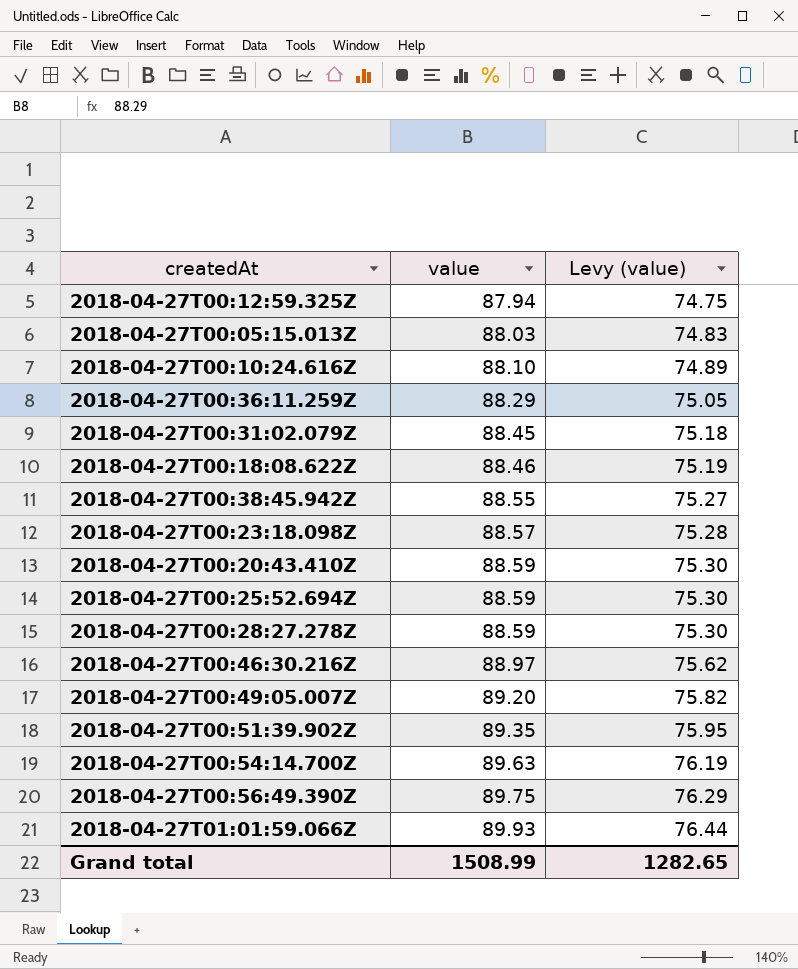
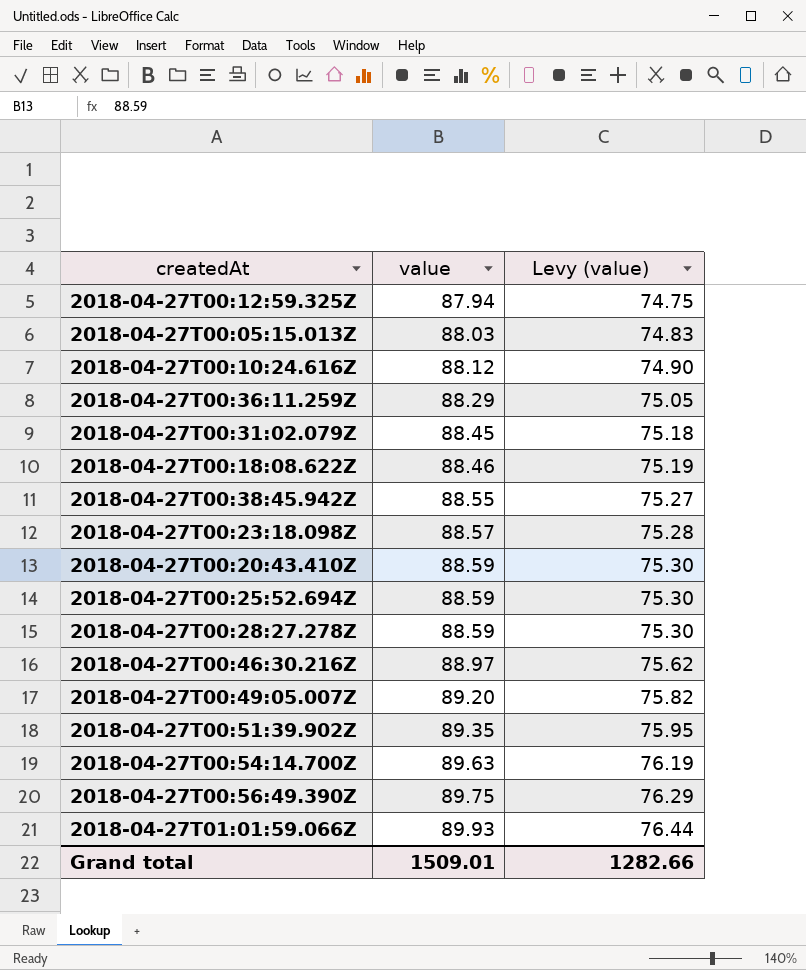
2018-04-27T00:10:24.616Z | value: 88.10 -> 88.12
2018-04-27T00:10:24.616Z | Levy (value): 74.89 -> 74.90
Grand total | value: 1508.99 -> 1509.01
Grand total | Levy (value): 1282.65 -> 1282.66

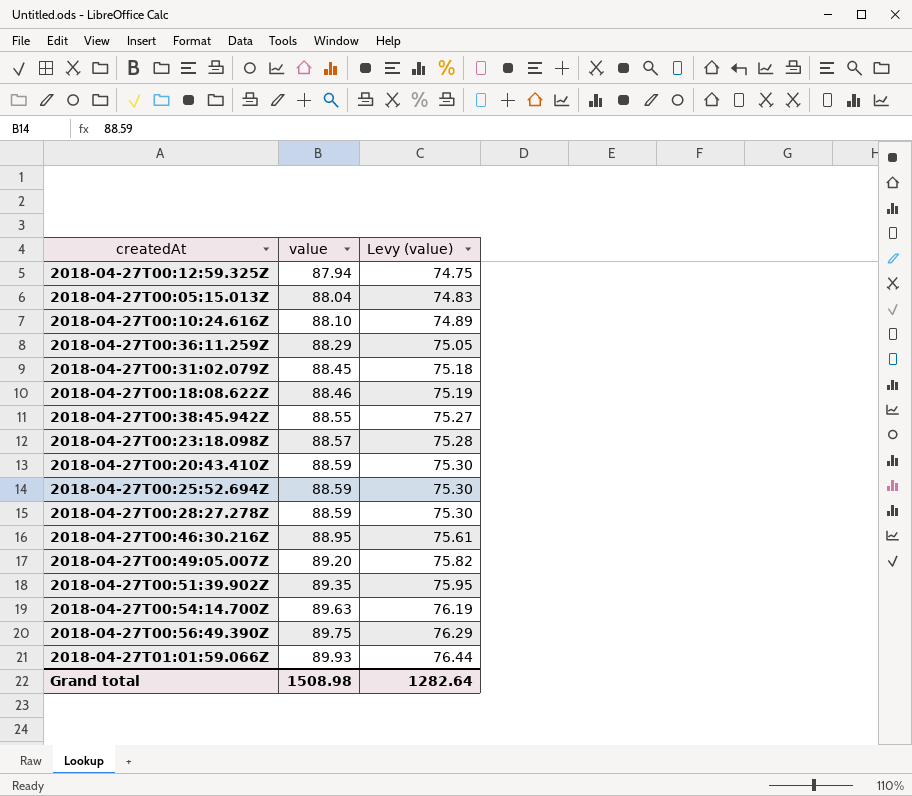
2018-04-27T00:05:15.013Z | value: 88.03 -> 88.04
2018-04-27T00:10:24.616Z | value: 88.12 -> 88.10
2018-04-27T00:10:24.616Z | Levy (value): 74.90 -> 74.89
2018-04-27T00:46:30.216Z | value: 88.97 -> 88.95
2018-04-27T00:46:30.216Z | Levy (value): 75.62 -> 75.61
Grand total | value: 1509.01 -> 1508.98
Grand total | Levy (value): 1282.66 -> 1282.64

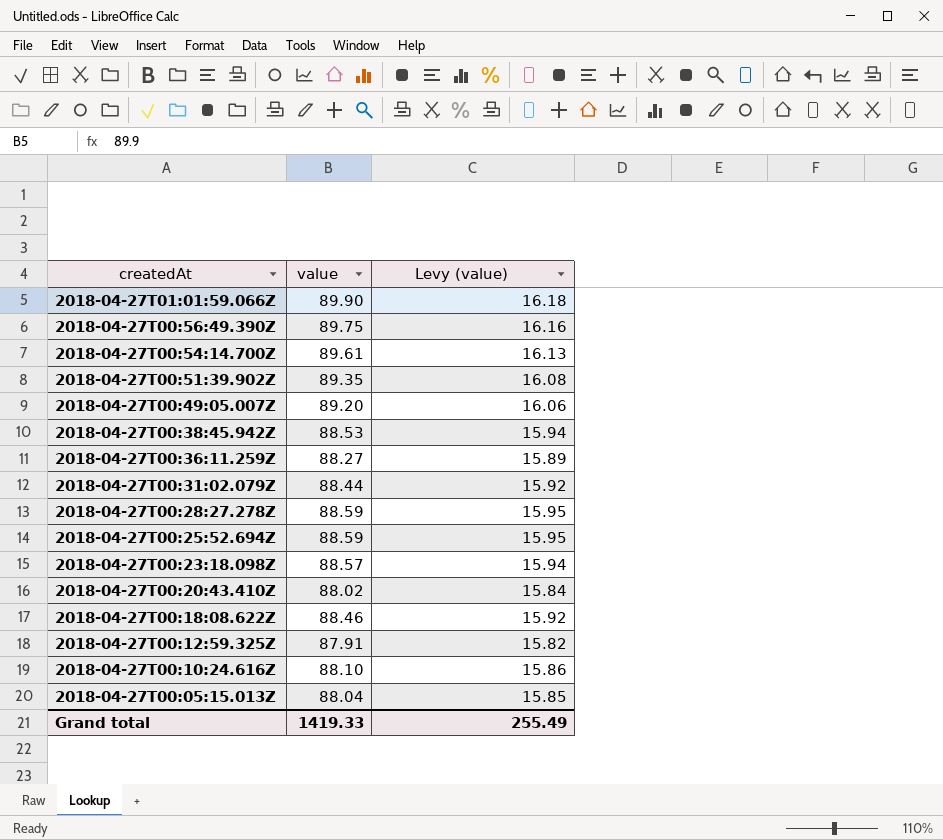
row order: value ascending -> createdAt descending
column Levy (value) | formula: [value] * 0.85 -> [value] * 0.18
row 2018-04-27T00:46:30.216Z: 88.95 | 75.61 -> none
2018-04-27T01:01:59.066Z | value: 89.93 -> 89.90
2018-04-27T00:54:14.700Z | value: 89.63 -> 89.61
2018-04-27T00:38:45.942Z | value: 88.55 -> 88.53
2018-04-27T00:36:11.259Z | value: 88.29 -> 88.27
2018-04-27T00:31:02.079Z | value: 88.45 -> 88.44
2018-04-27T00:20:43.410Z | value: 88.59 -> 88.02
2018-04-27T00:12:59.325Z | value: 87.94 -> 87.91
Grand total | value: 1508.98 -> 1419.33
Grand total | Levy (value): 1282.64 -> 255.49

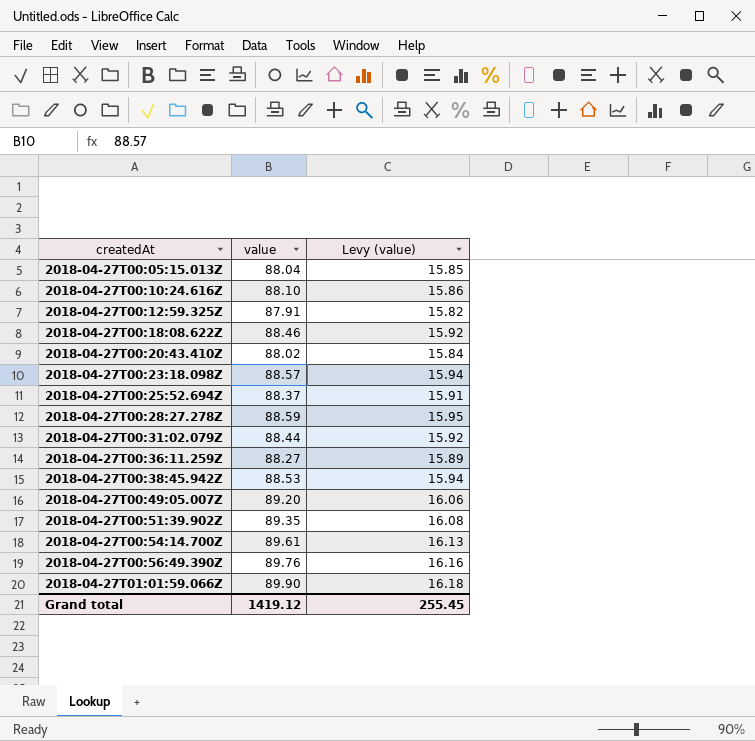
row order: createdAt descending -> createdAt ascending
2018-04-27T00:25:52.694Z | value: 88.59 -> 88.37
2018-04-27T00:25:52.694Z | Levy (value): 15.95 -> 15.91
2018-04-27T00:56:49.390Z | value: 89.75 -> 89.76
Grand total | value: 1419.33 -> 1419.12
Grand total | Levy (value): 255.49 -> 255.45

